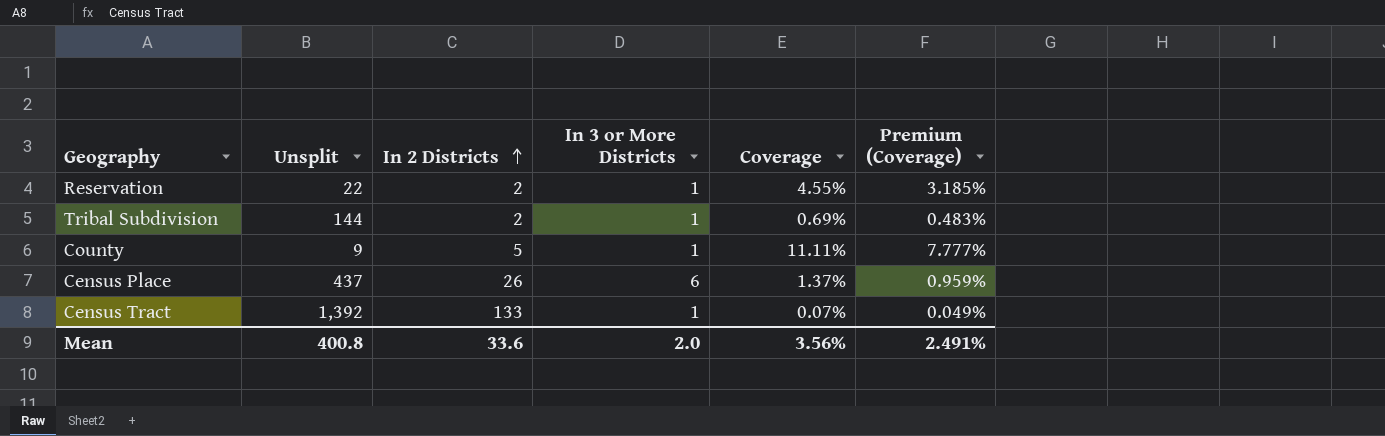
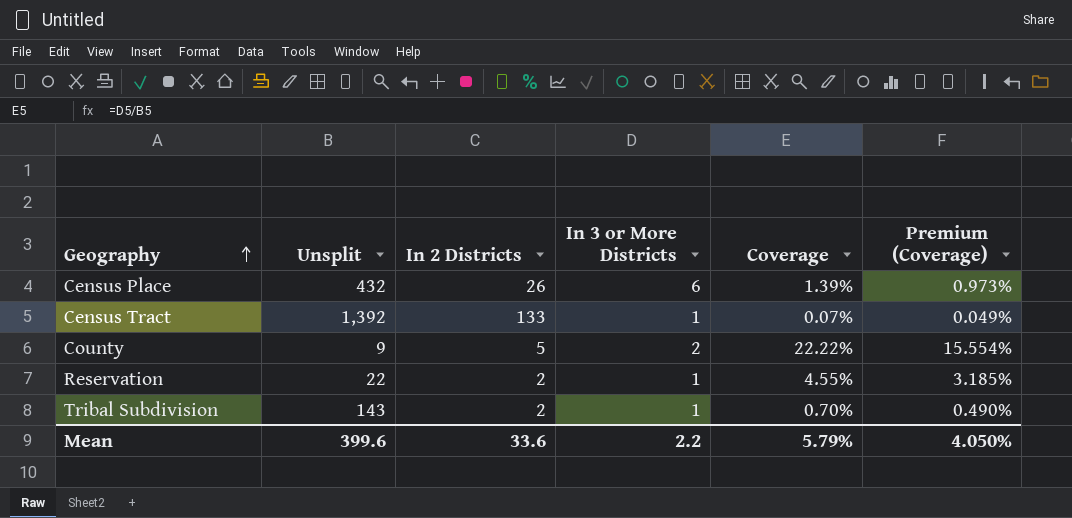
row order: In 2 Districts ascending -> Geography ascending
Census Place | Unsplit: 437 -> 432
Census Place | Coverage: 1.37% -> 1.39%
Census Place | Premium (Coverage): 0.959% -> 0.973%
County | In 3 or More Districts: 1 -> 2
County | Coverage: 11.11% -> 22.22%
County | Premium (Coverage): 7.777% -> 15.554%
Tribal Subdivision | Unsplit: 144 -> 143
Tribal Subdivision | Coverage: 0.69% -> 0.70%
Tribal Subdivision | Premium (Coverage): 0.483% -> 0.490%
Mean | Unsplit: 400.8 -> 399.6
Mean | In 3 or More Districts: 2.0 -> 2.2
Mean | Coverage: 3.56% -> 5.79%
Mean | Premium (Coverage): 2.491% -> 4.050%

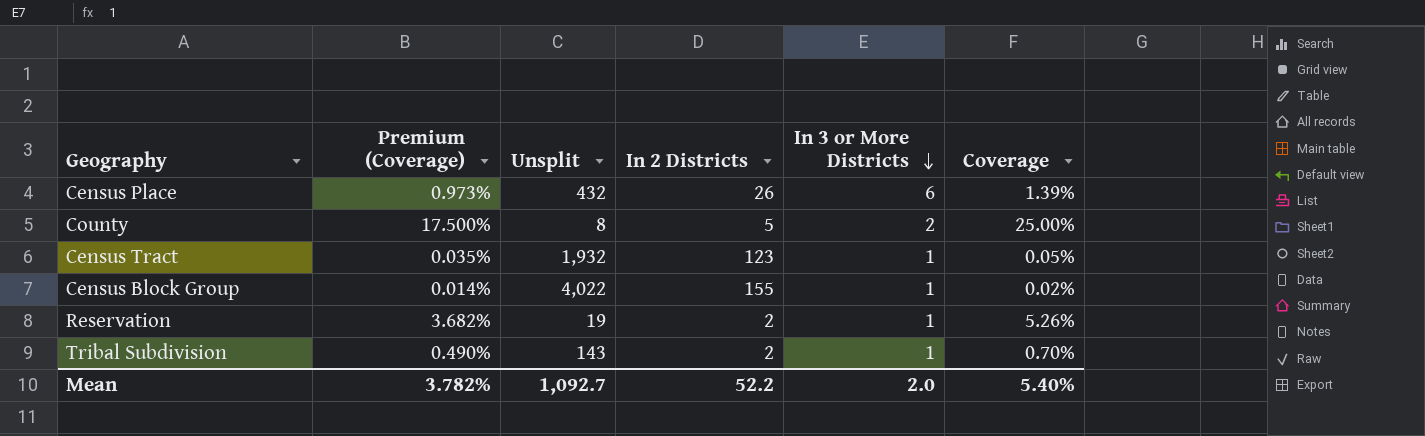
row order: Geography ascending -> In 3 or More Districts descending
column Premium (Coverage) | position: 6 -> 2
County | Premium (Coverage): 15.554% -> 17.500%
County | Unsplit: 9 -> 8
County | Coverage: 22.22% -> 25.00%
Census Tract | Premium (Coverage): 0.049% -> 0.035%
Census Tract | Unsplit: 1,392 -> 1,932
Census Tract | In 2 Districts: 133 -> 123
Census Tract | Coverage: 0.07% -> 0.05%
row Census Block Group: none -> 0.014% | 4,022 | 155 | 1 | 0.02%
Reservation | Premium (Coverage): 3.185% -> 3.682%
Reservation | Unsplit: 22 -> 19
Reservation | Coverage: 4.55% -> 5.26%
Mean | Premium (Coverage): 4.050% -> 3.782%
Mean | Unsplit: 399.6 -> 1,092.7
Mean | In 2 Districts: 33.6 -> 52.2
Mean | In 3 or More Districts: 2.2 -> 2.0
Mean | Coverage: 5.79% -> 5.40%

